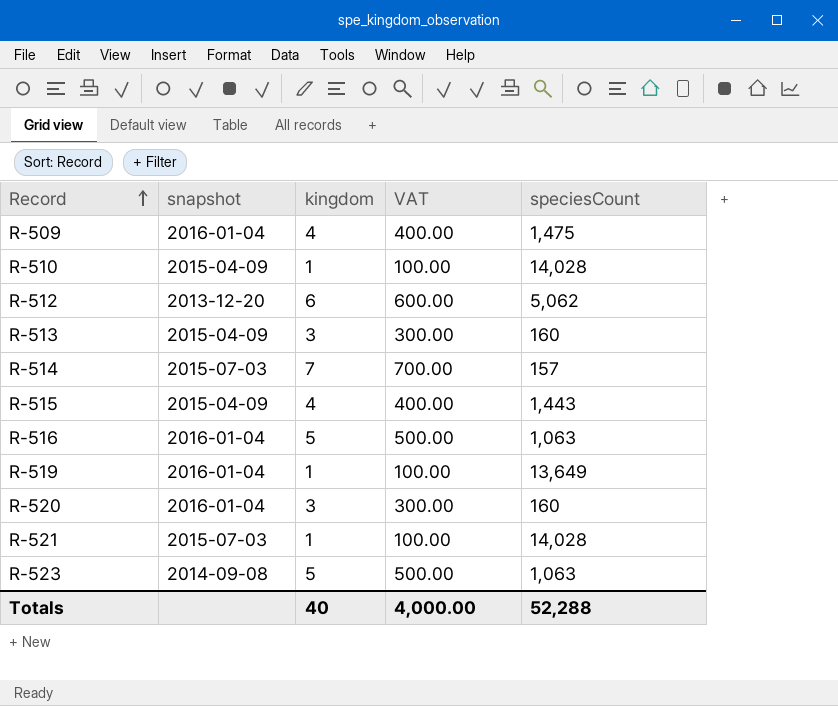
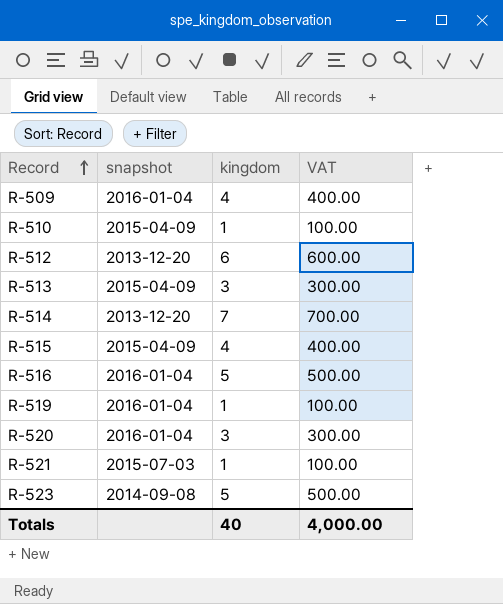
column speciesCount | position: 5 -> none
R-514 | snapshot: 2015-07-03 -> 2013-12-20

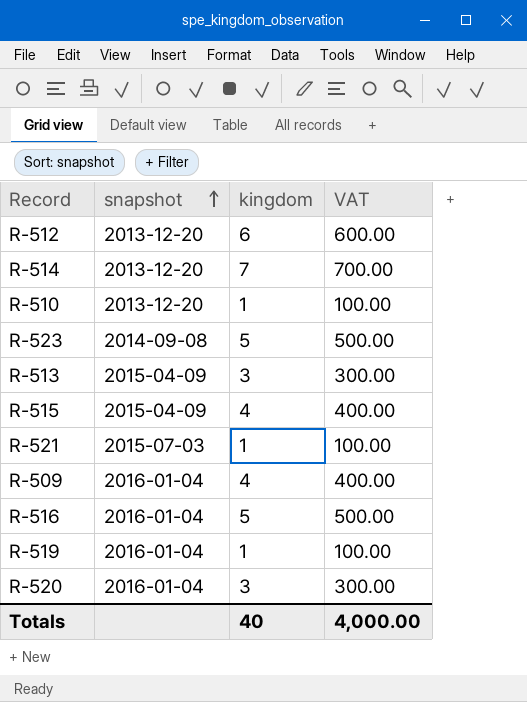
row order: Record ascending -> snapshot ascending
R-510 | snapshot: 2015-04-09 -> 2013-12-20

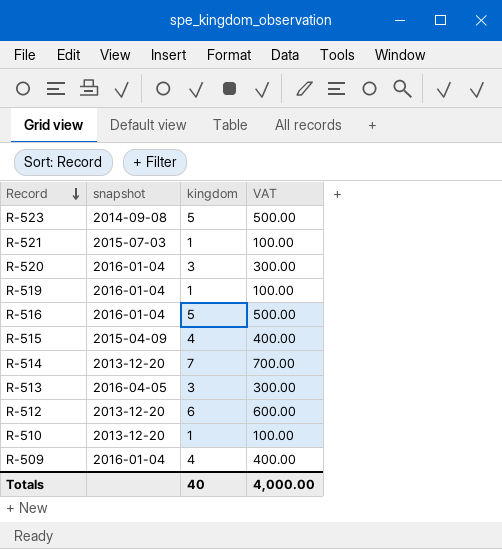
row order: snapshot ascending -> Record descending
R-513 | snapshot: 2015-04-09 -> 2016-04-05

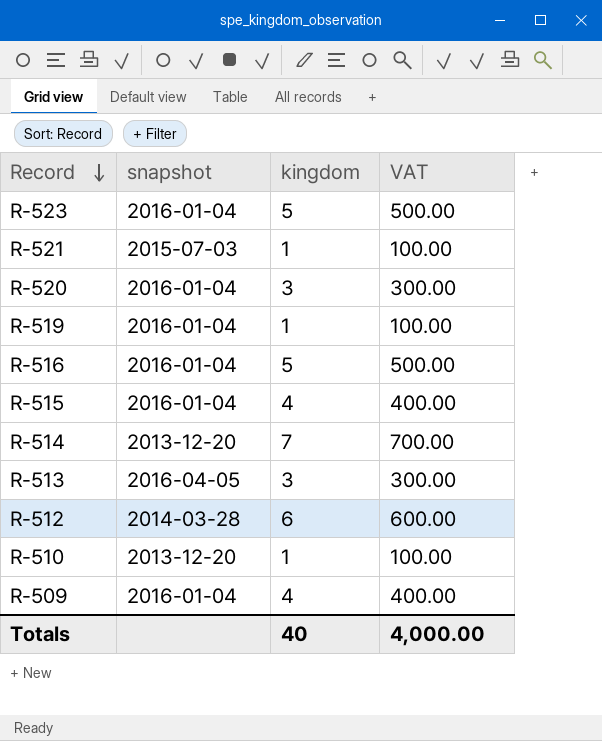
R-523 | snapshot: 2014-09-08 -> 2016-01-04
R-515 | snapshot: 2015-04-09 -> 2016-01-04
R-512 | snapshot: 2013-12-20 -> 2014-03-28

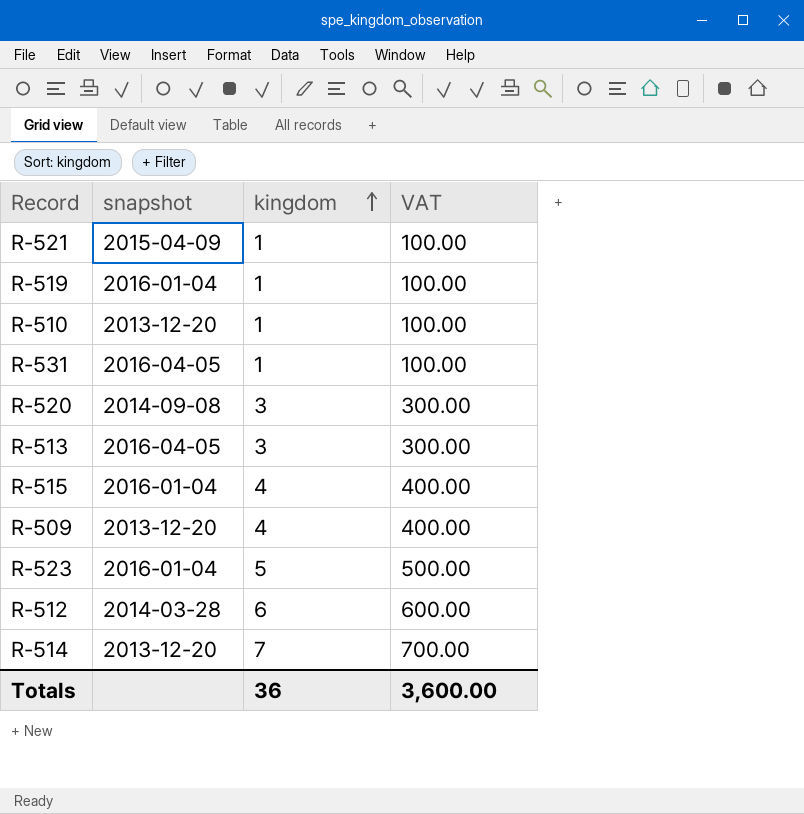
row order: Record descending -> kingdom ascending
row R-516: 2016-01-04 | 5 | 500.00 -> none
R-521 | snapshot: 2015-07-03 -> 2015-04-09
row R-531: none -> 2016-04-05 | 1 | 100.00
R-520 | snapshot: 2016-01-04 -> 2014-09-08
R-509 | snapshot: 2016-01-04 -> 2013-12-20
Totals | kingdom: 40 -> 36
Totals | VAT: 4,000.00 -> 3,600.00

